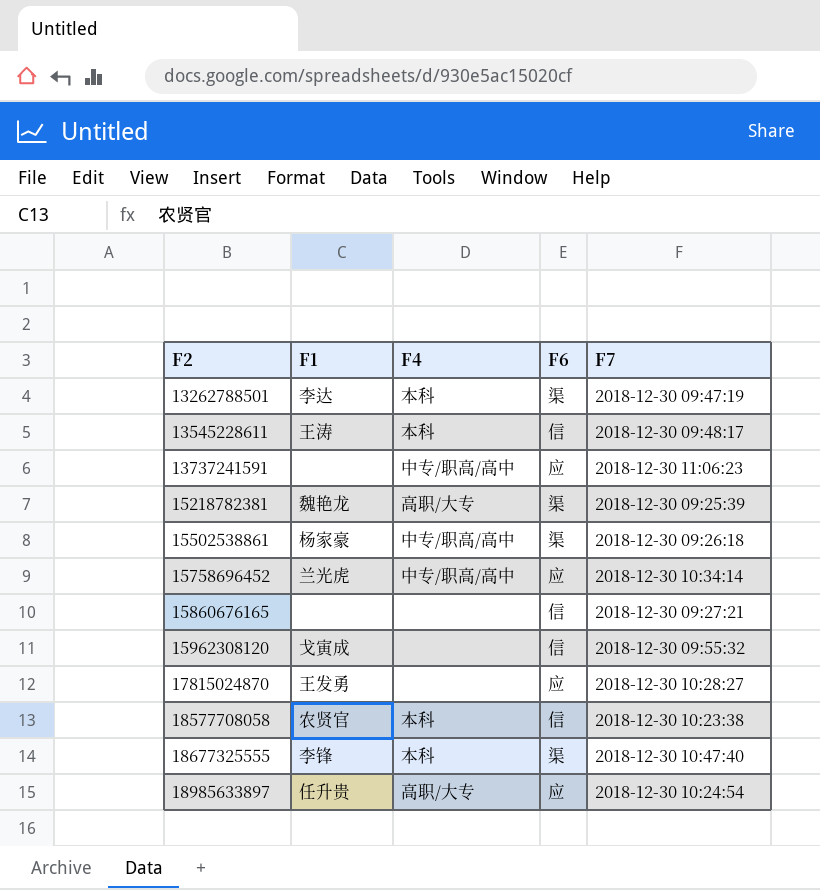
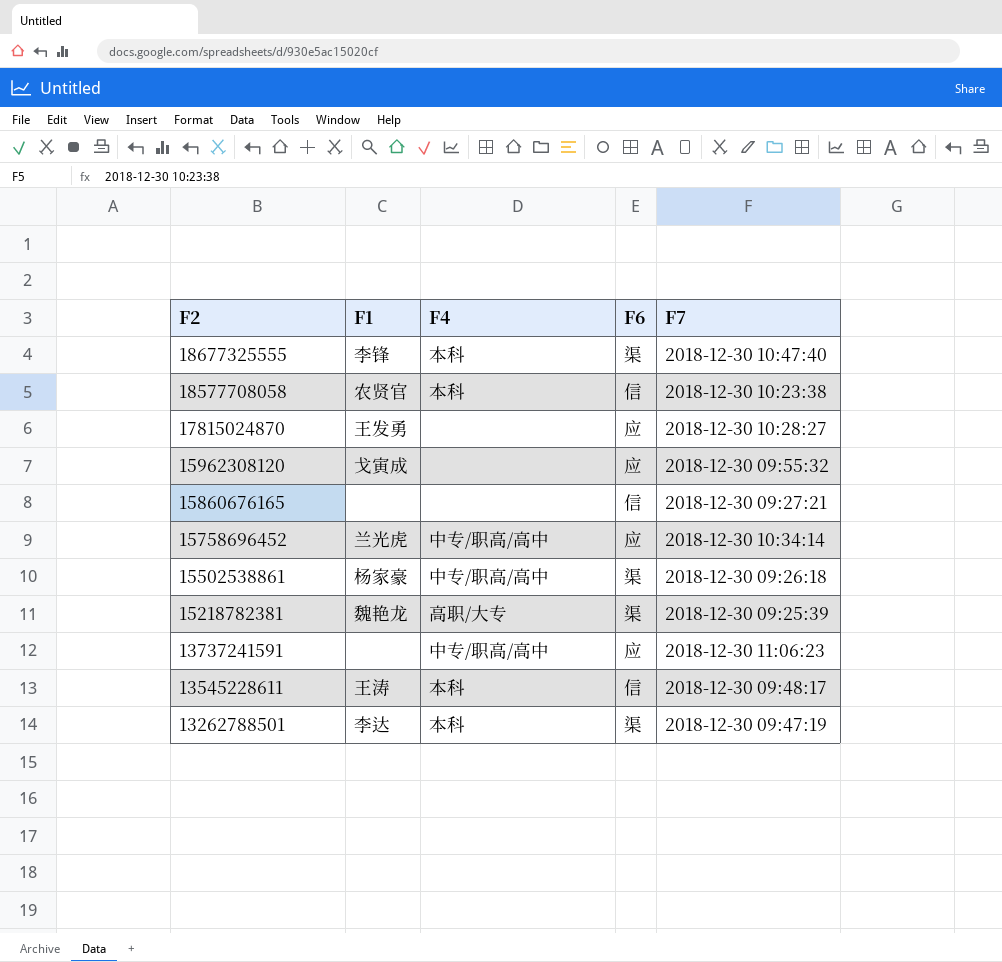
row order: F2 ascending -> F2 descending
row 18985633897: 任升贵 | 高职/大专 | 应 | 2018-12-30 10:24:54 -> none
15962308120 | F6: 信 -> 应

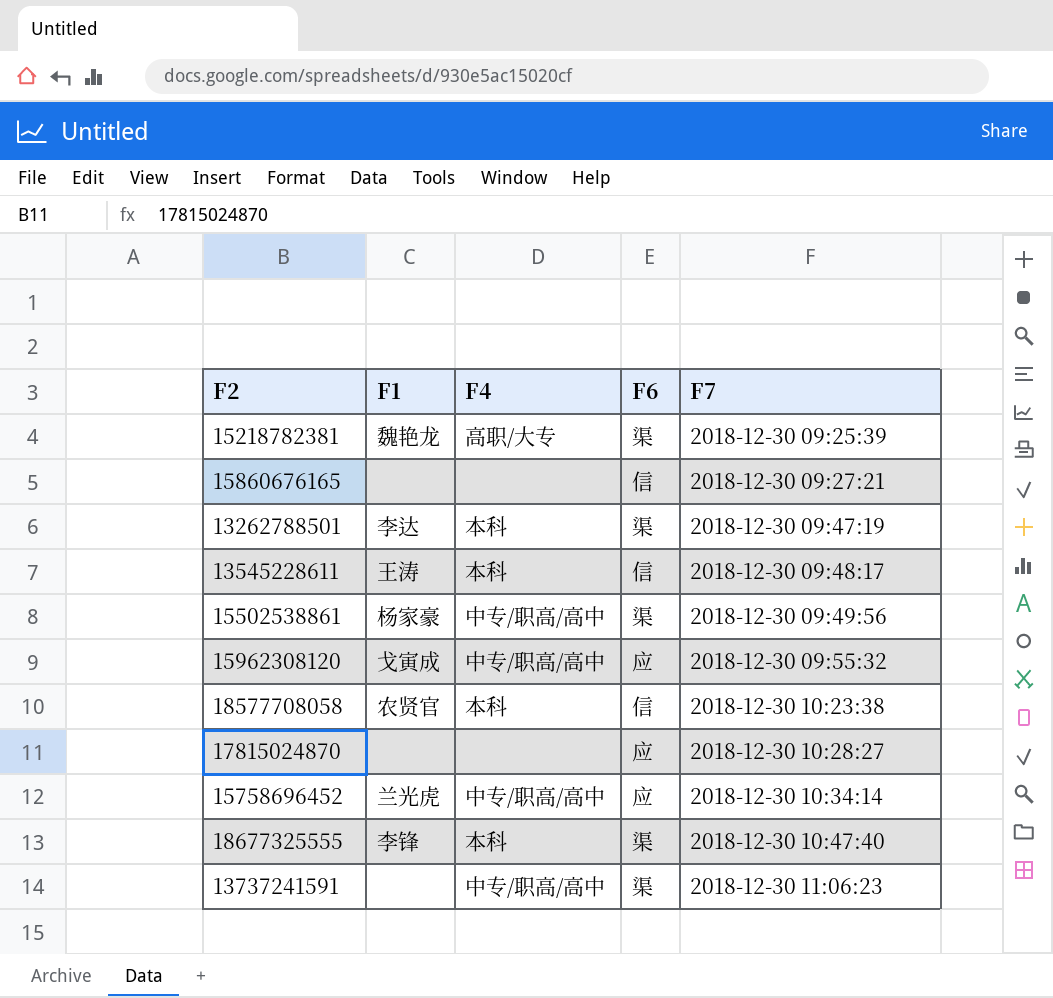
row order: F2 descending -> F7 ascending
15502538861 | F7: 2018-12-30 09:26:18 -> 2018-12-30 09:49:56
15962308120 | F4: none -> 中专/职高/高中
17815024870 | F1: 王发勇 -> none
13737241591 | F6: 应 -> 渠

